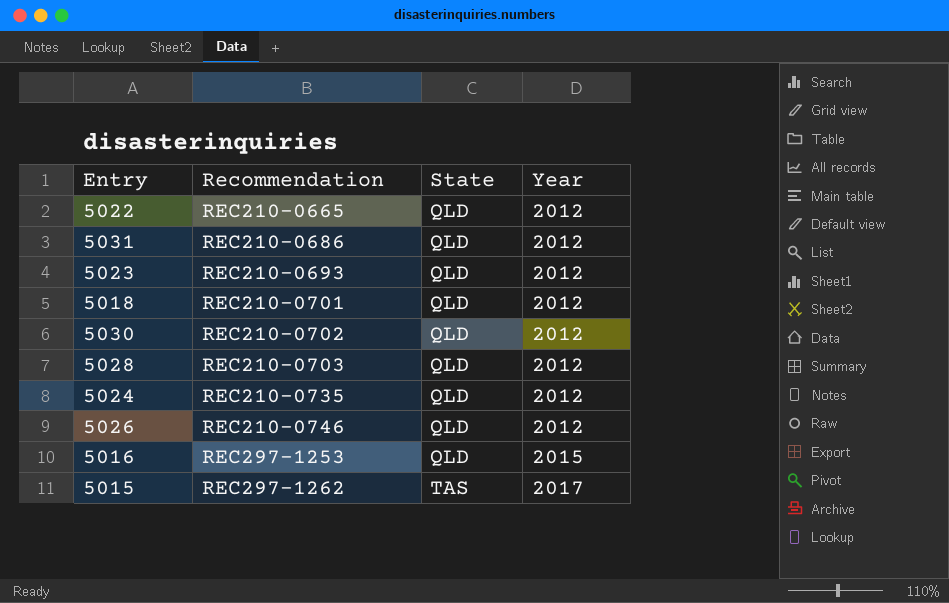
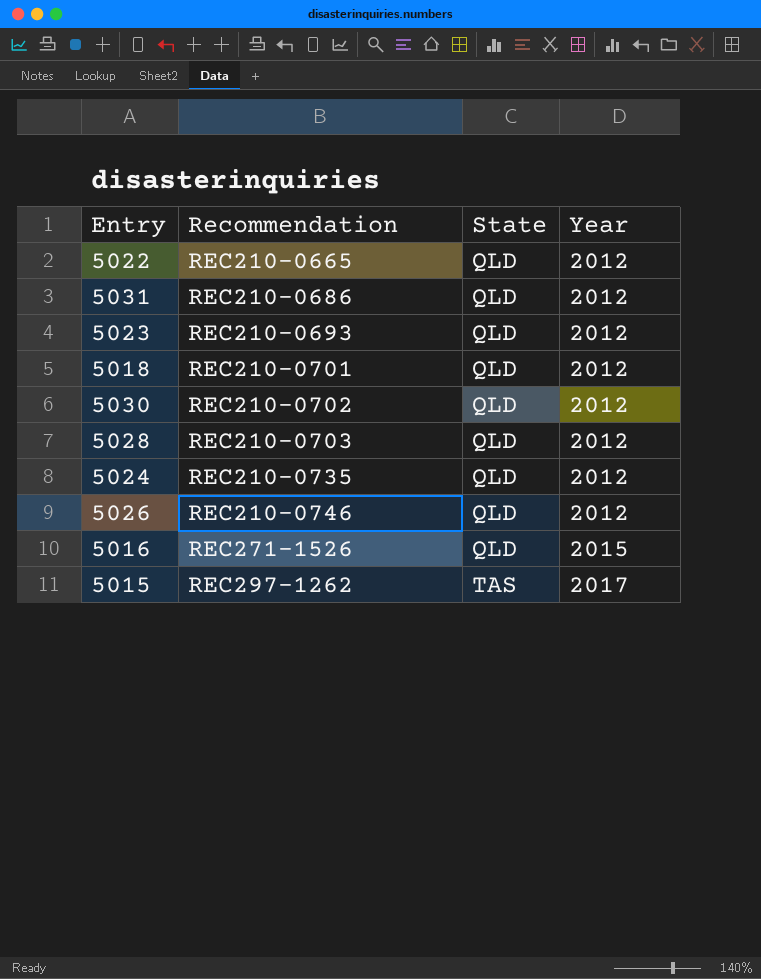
5016 | Recommendation: REC297-1253 -> REC271-1526

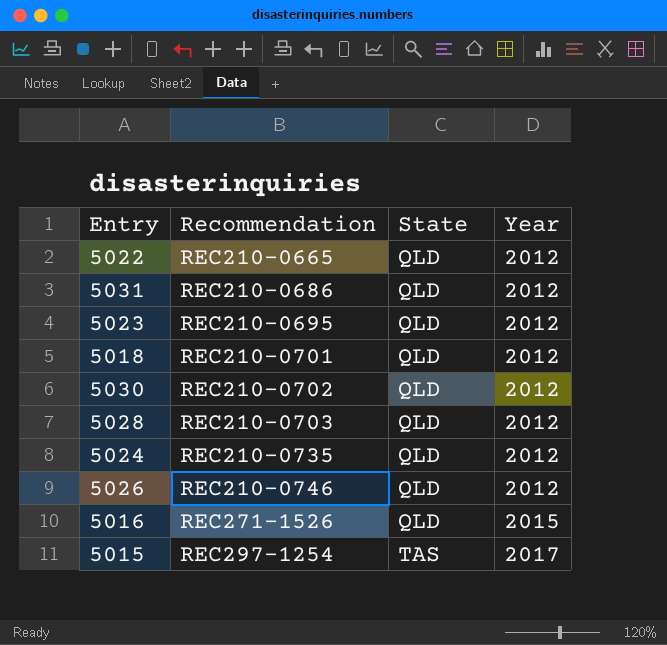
5023 | Recommendation: REC210-0693 -> REC210-0695
5015 | Recommendation: REC297-1262 -> REC297-1254

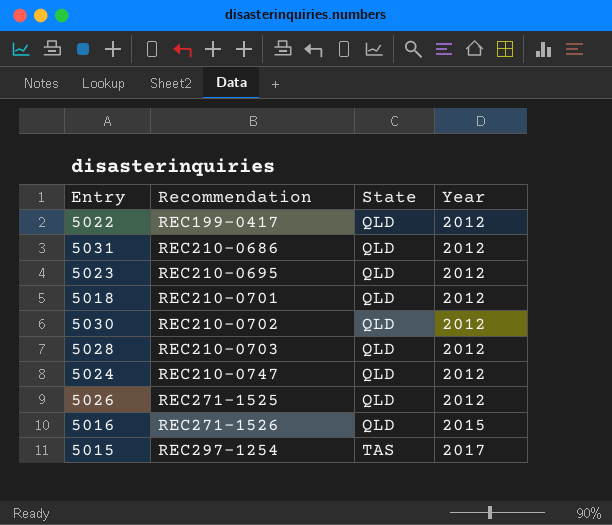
5022 | Recommendation: REC210-0665 -> REC199-0417
5024 | Recommendation: REC210-0735 -> REC210-0747
5026 | Recommendation: REC210-0746 -> REC271-1525

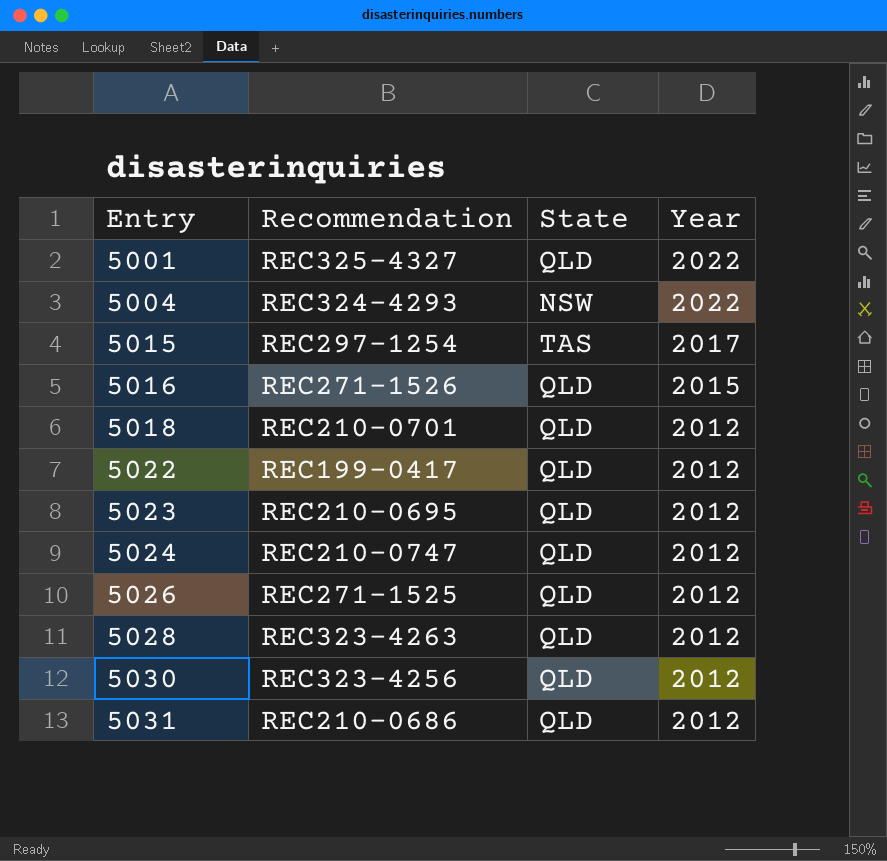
row order: Recommendation ascending -> Entry ascending
row 5001: none -> REC325-4327 | QLD | 2022
row 5004: none -> REC324-4293 | NSW | 2022
5028 | Recommendation: REC210-0703 -> REC323-4263
5030 | Recommendation: REC210-0702 -> REC323-4256

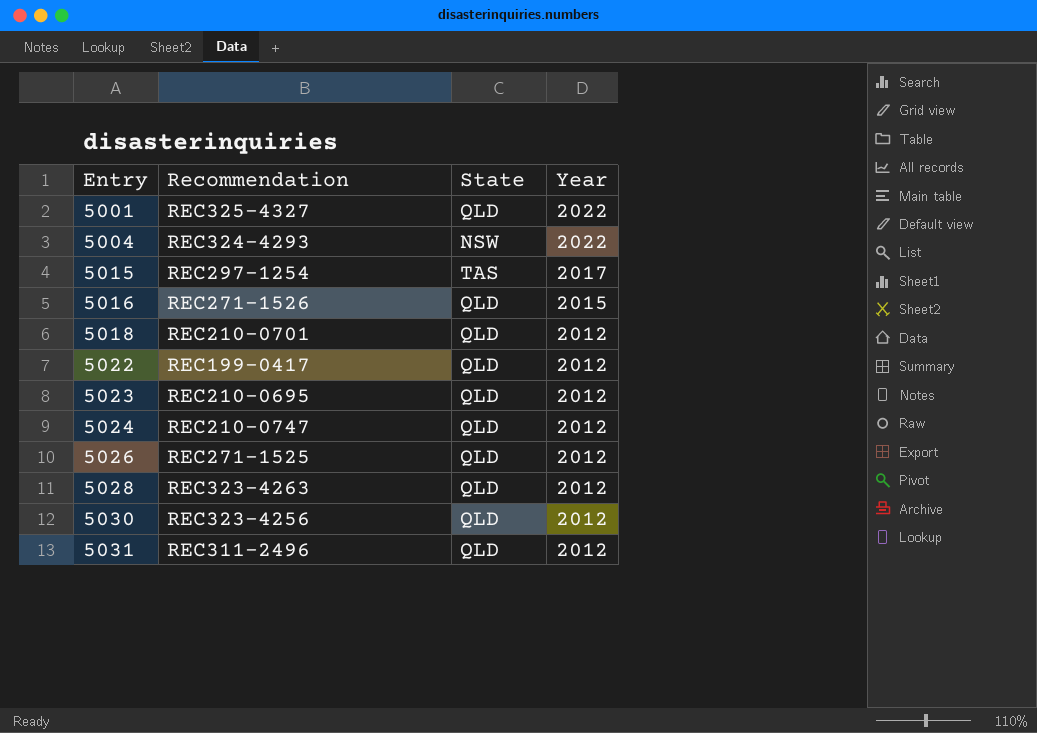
5031 | Recommendation: REC210-0686 -> REC311-2496

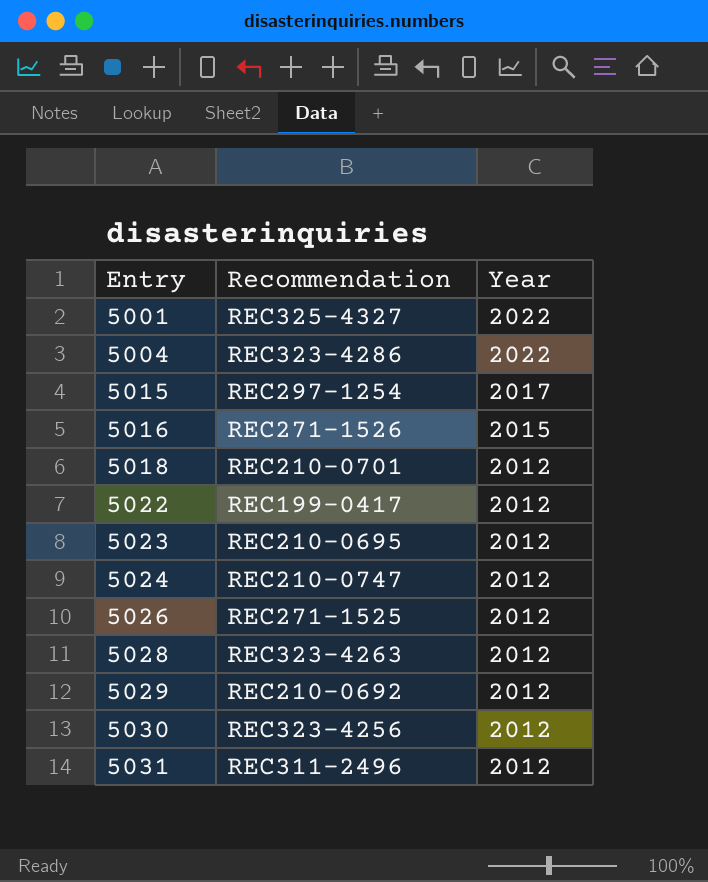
column State | position: 3 -> none
5004 | Recommendation: REC324-4293 -> REC323-4286
row 5029: none -> REC210-0692 | 2012

